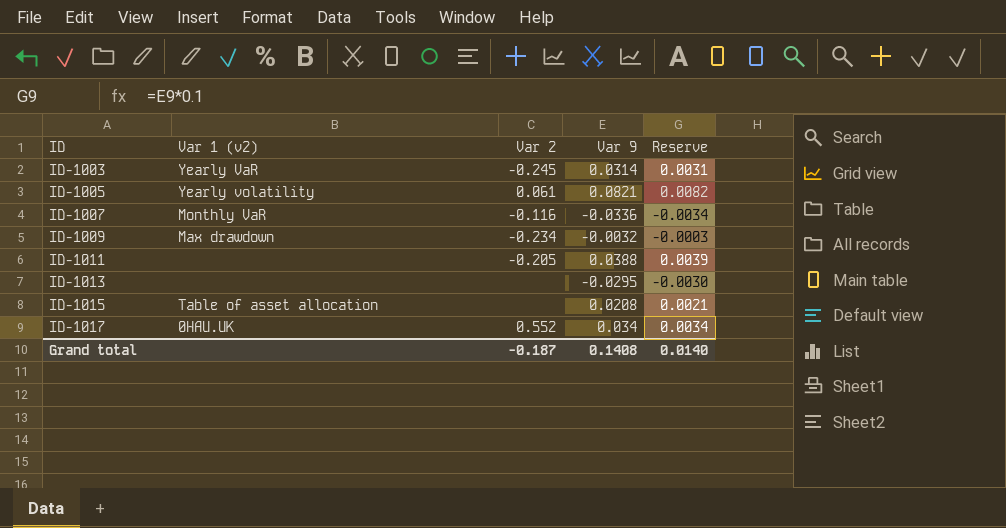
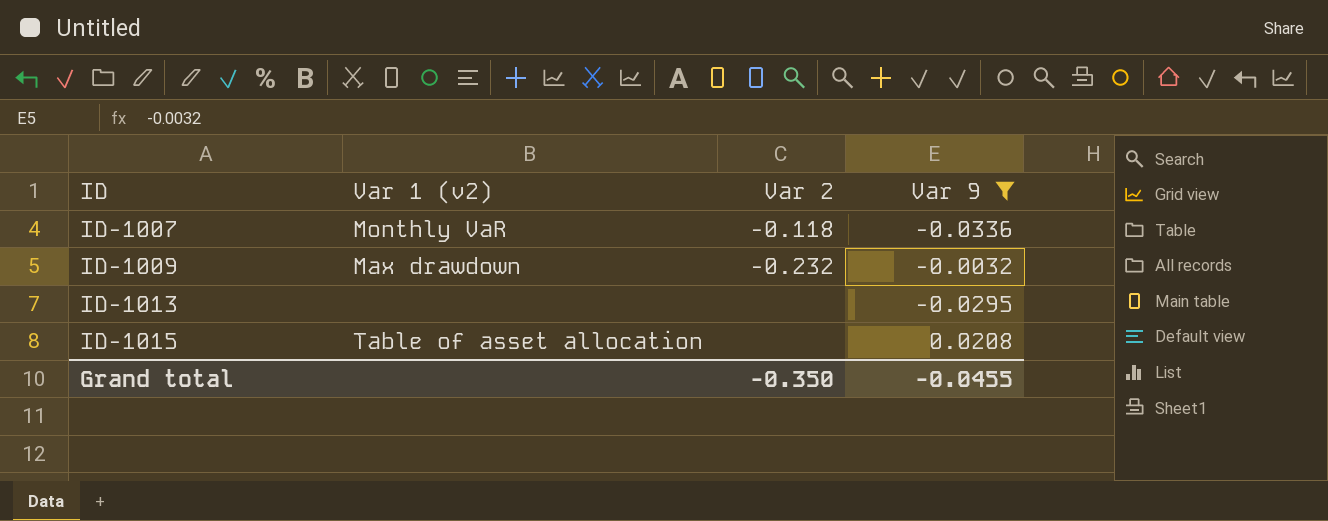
filter: none -> Var 9 <= 0.0208
column Reserve | formula: [Var 9] * 0.1 -> none
ID-1007 | Var 2: -0.116 -> -0.118
ID-1009 | Var 2: -0.234 -> -0.232
Grand total | Var 2: -0.187 -> -0.350
Grand total | Var 9: 0.1408 -> -0.0455

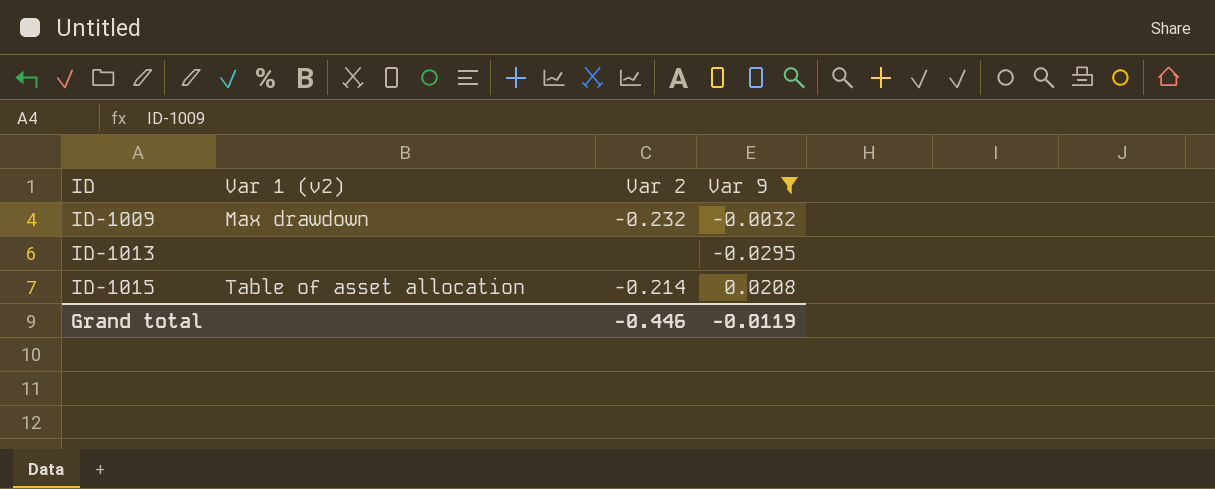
row ID-1007: Monthly VaR | -0.118 | -0.0336 -> none
ID-1015 | Var 2: none -> -0.214
Grand total | Var 2: -0.350 -> -0.446
Grand total | Var 9: -0.0455 -> -0.0119

